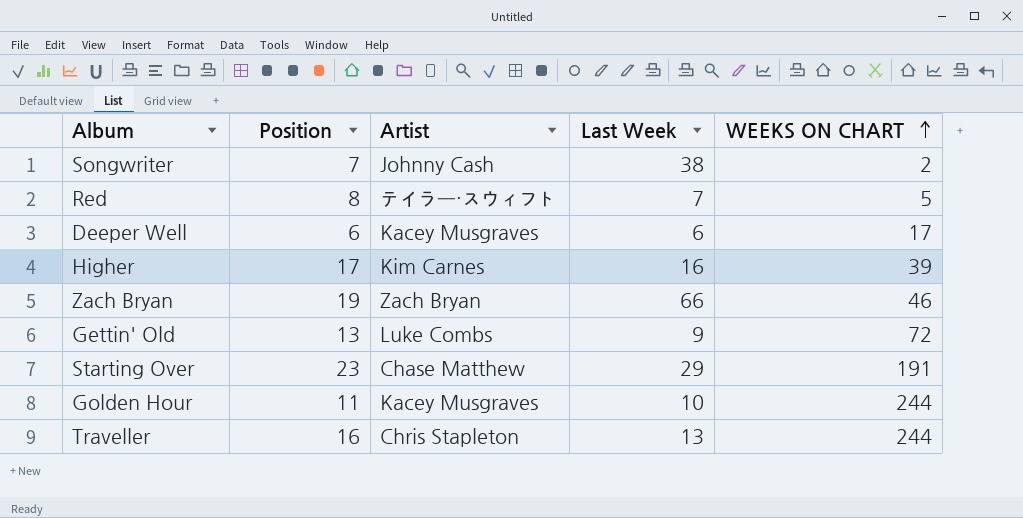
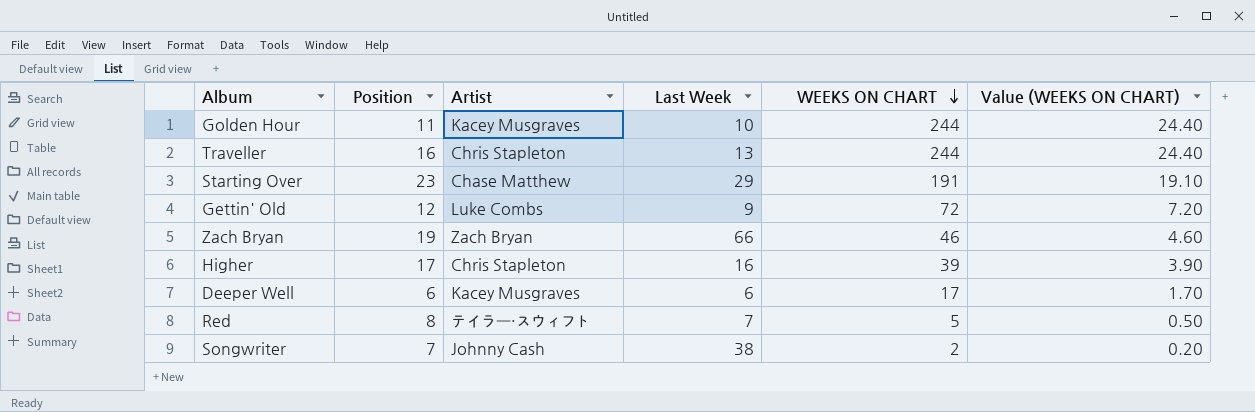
row order: WEEKS ON CHART ascending -> WEEKS ON CHART descending
column Value (WEEKS ON CHART) | formula: none -> [WEEKS ON CHART] * 0.1
Gettin' Old | Position: 13 -> 12
Higher | Artist: Kim Carnes -> Chris Stapleton

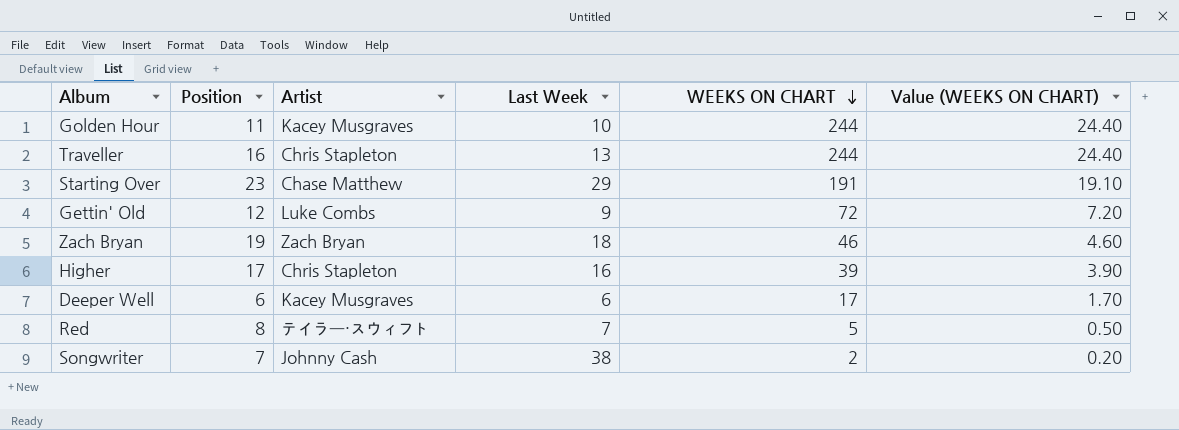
Zach Bryan | Last Week: 66 -> 18

